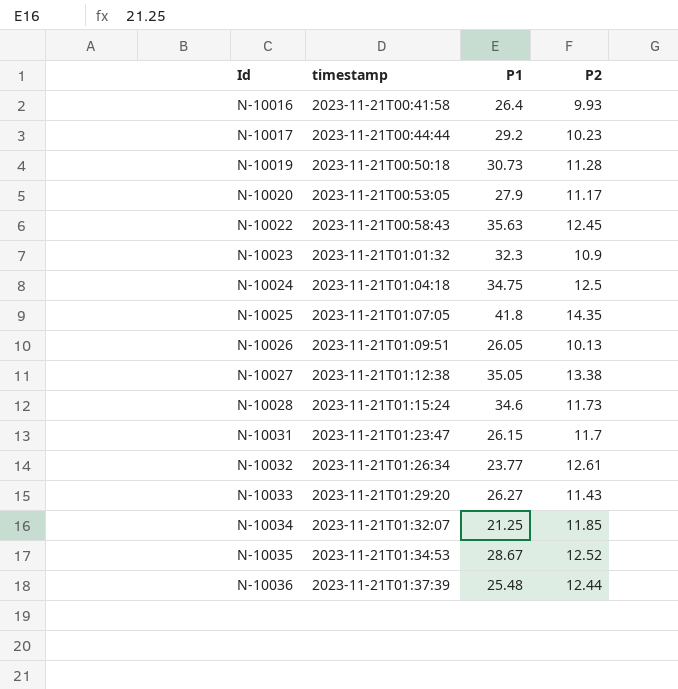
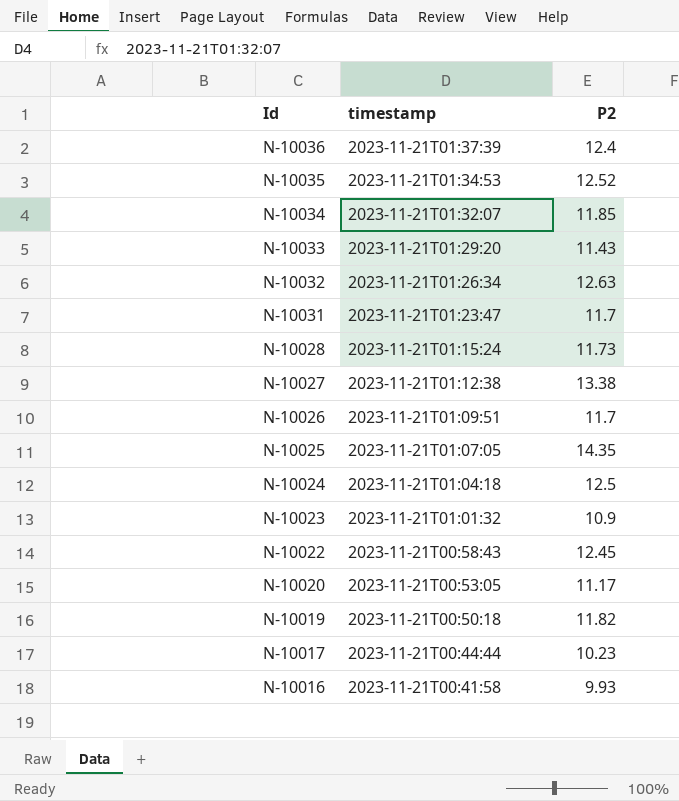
row order: Id ascending -> Id descending
column P1 | position: 3 -> none
N-10036 | P2: 12.44 -> 12.4
N-10032 | P2: 12.61 -> 12.63
N-10026 | P2: 10.13 -> 11.7
N-10019 | P2: 11.28 -> 11.82

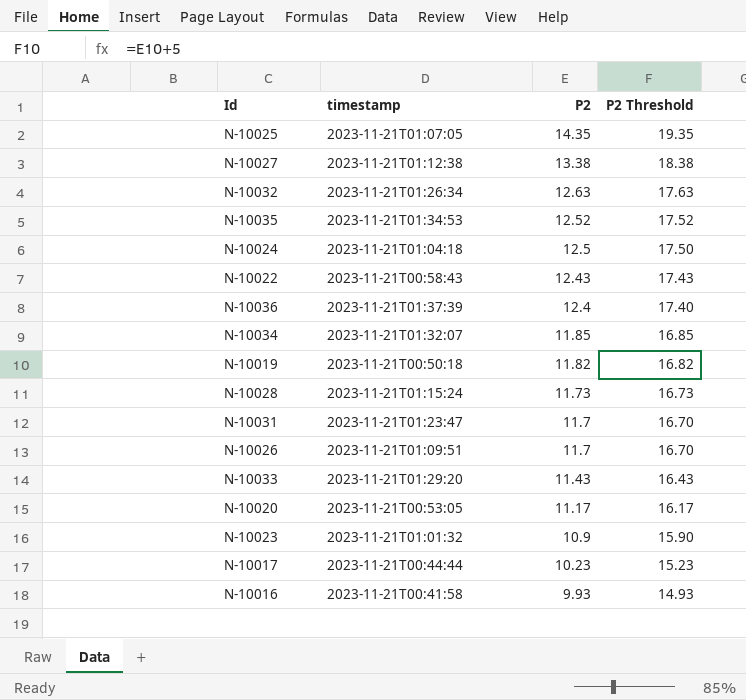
row order: Id descending -> P2 descending
column P2 Threshold | formula: none -> [P2] + 5
N-10022 | P2: 12.45 -> 12.43

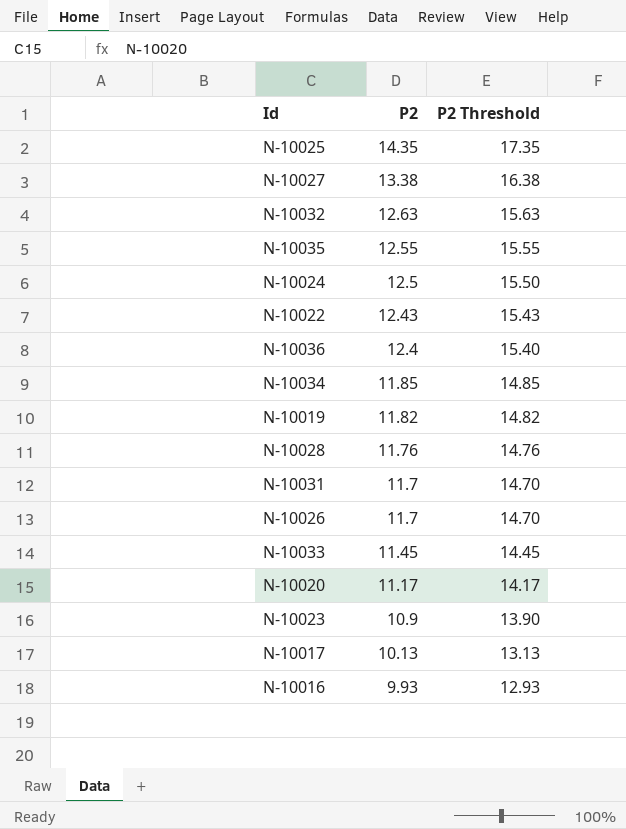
column timestamp | position: 2 -> none
column P2 Threshold | formula: [P2] + 5 -> [P2] + 3
N-10035 | P2: 12.52 -> 12.55
N-10028 | P2: 11.73 -> 11.76
N-10033 | P2: 11.43 -> 11.45
N-10017 | P2: 10.23 -> 10.13

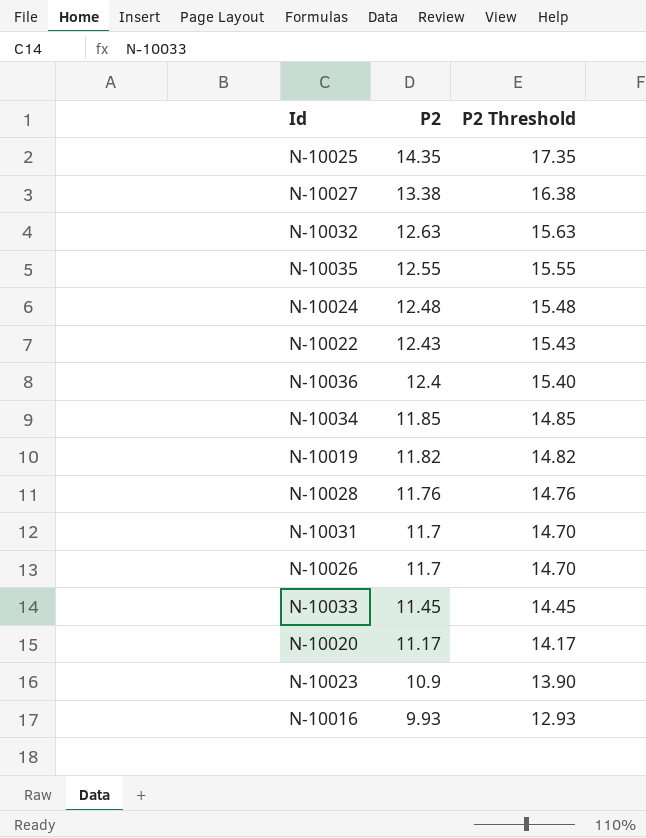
row N-10017: 10.13 | 13.13 -> none
N-10024 | P2: 12.5 -> 12.48
N-10024 | P2 Threshold: 15.50 -> 15.48

